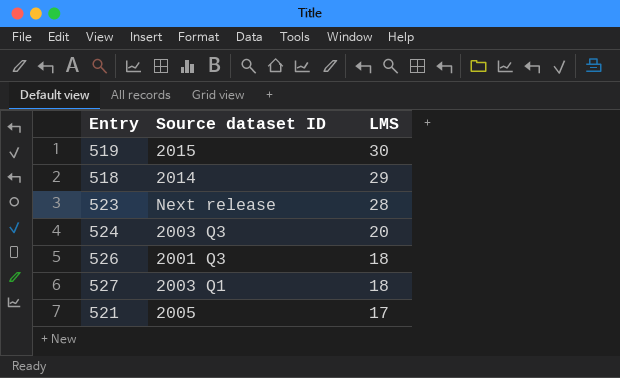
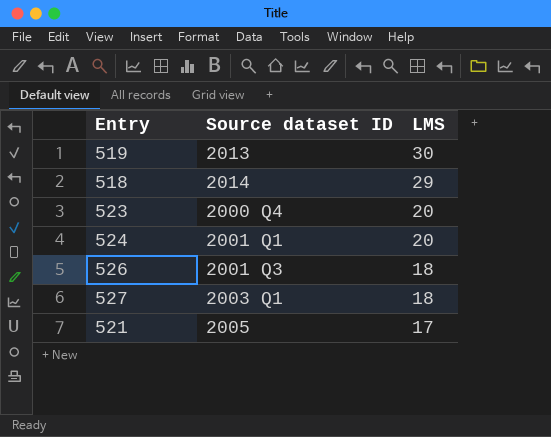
519 | Source dataset ID: 2015 -> 2013
523 | Source dataset ID: Next release -> 2000 Q4
523 | LMS: 28 -> 20
524 | Source dataset ID: 2003 Q3 -> 2001 Q1

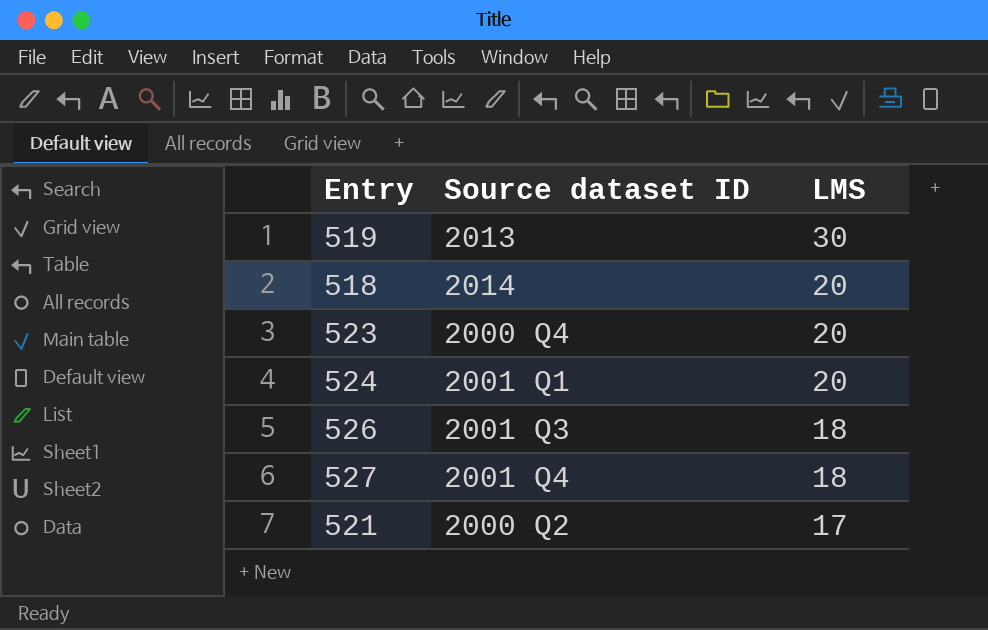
518 | LMS: 29 -> 20
527 | Source dataset ID: 2003 Q1 -> 2001 Q4
521 | Source dataset ID: 2005 -> 2000 Q2

